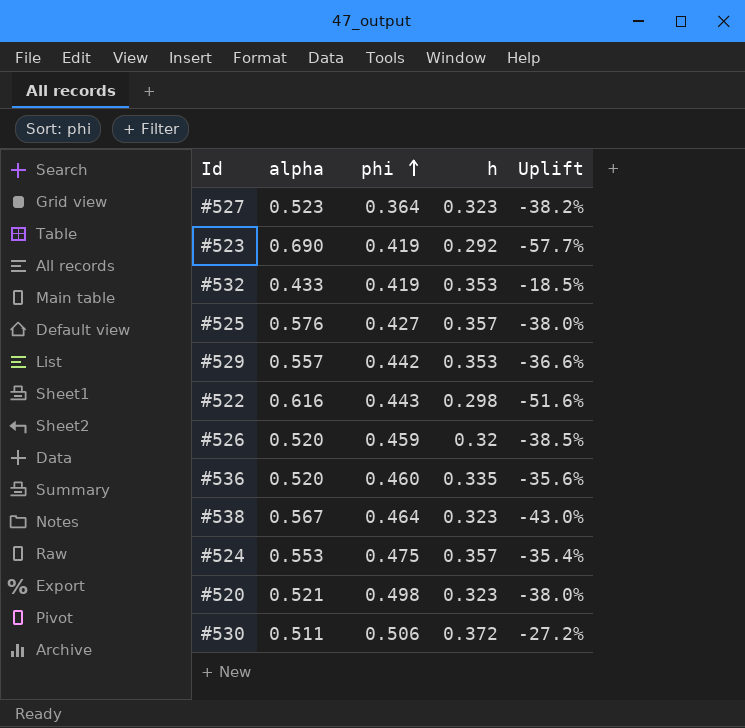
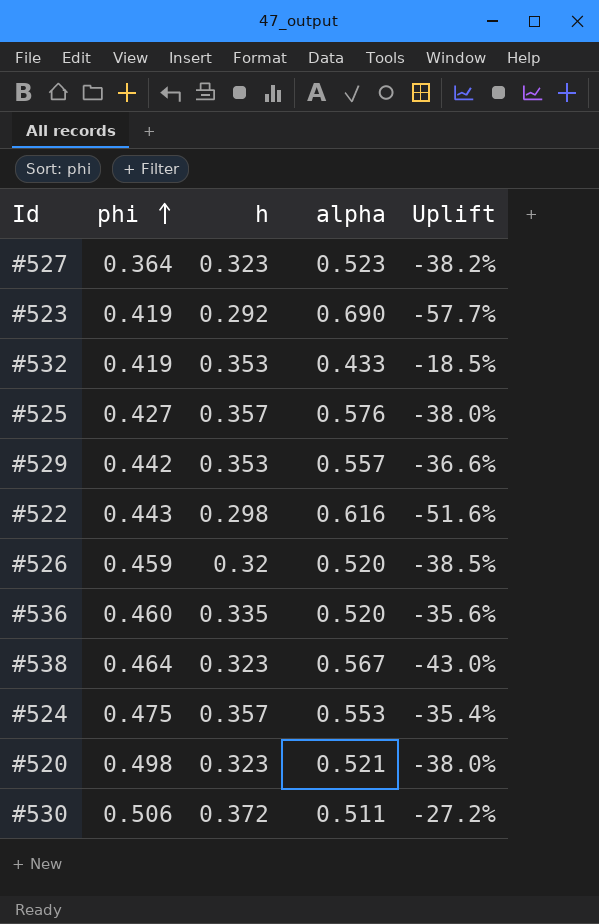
column alpha | position: 2 -> 4

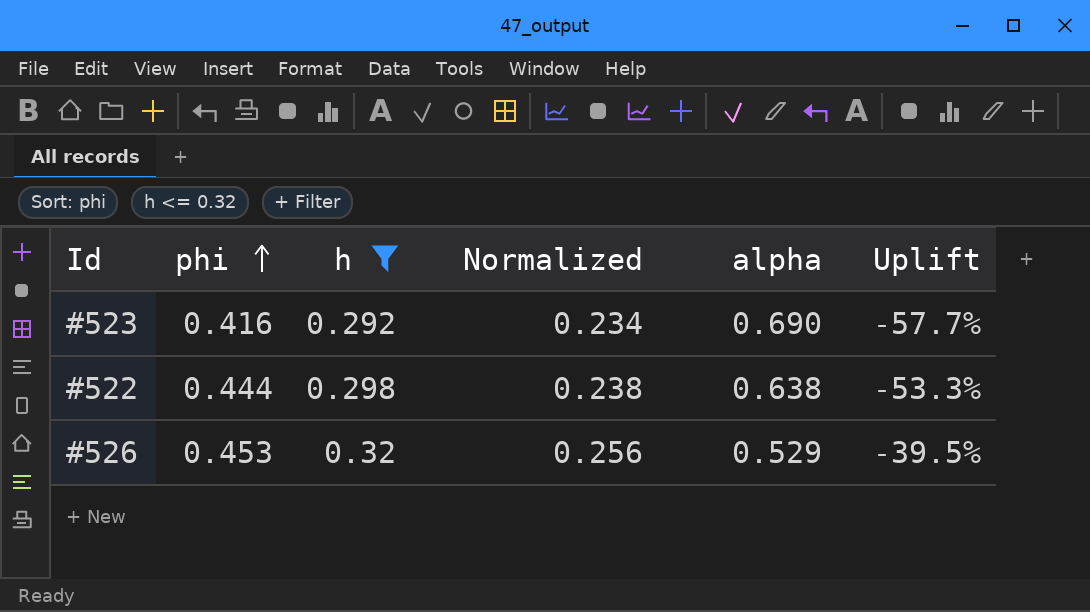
filter: none -> h <= 0.32
column Normalized | formula: none -> [h] * 0.8
#523 | phi: 0.419 -> 0.416
#522 | phi: 0.443 -> 0.444
#522 | alpha: 0.616 -> 0.638
#522 | Uplift: -51.6% -> -53.3%
#526 | phi: 0.459 -> 0.453
#526 | alpha: 0.520 -> 0.529
#526 | Uplift: -38.5% -> -39.5%

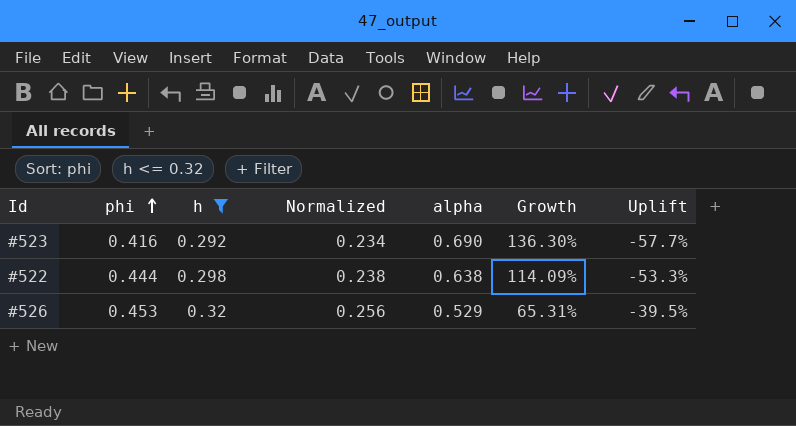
column Growth | formula: none -> ([alpha] - [h]) / [h]

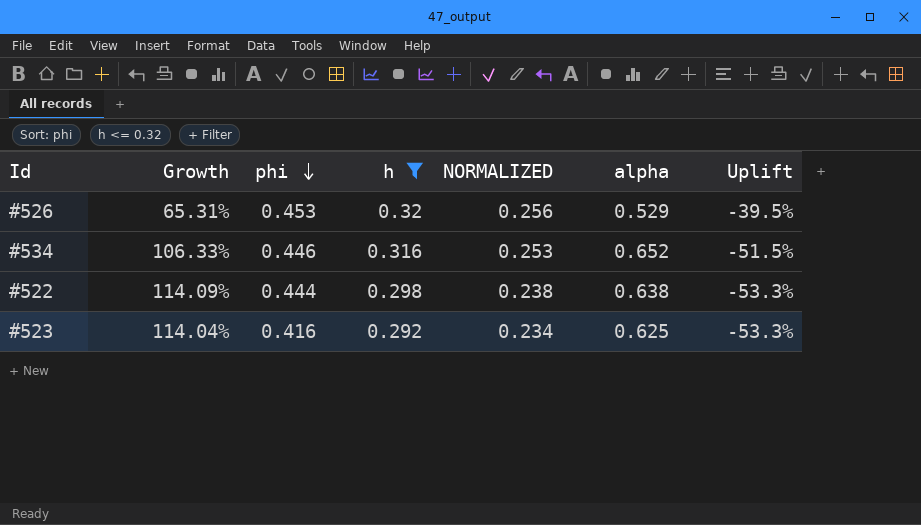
row order: phi ascending -> phi descending
column Growth | position: 6 -> 2
column name: Normalized -> NORMALIZED
row #534: none -> 106.33% | 0.446 | 0.316 | 0.253 | 0.652 | -51.5%
#523 | Growth: 136.30% -> 114.04%
#523 | alpha: 0.690 -> 0.625
#523 | Uplift: -57.7% -> -53.3%

